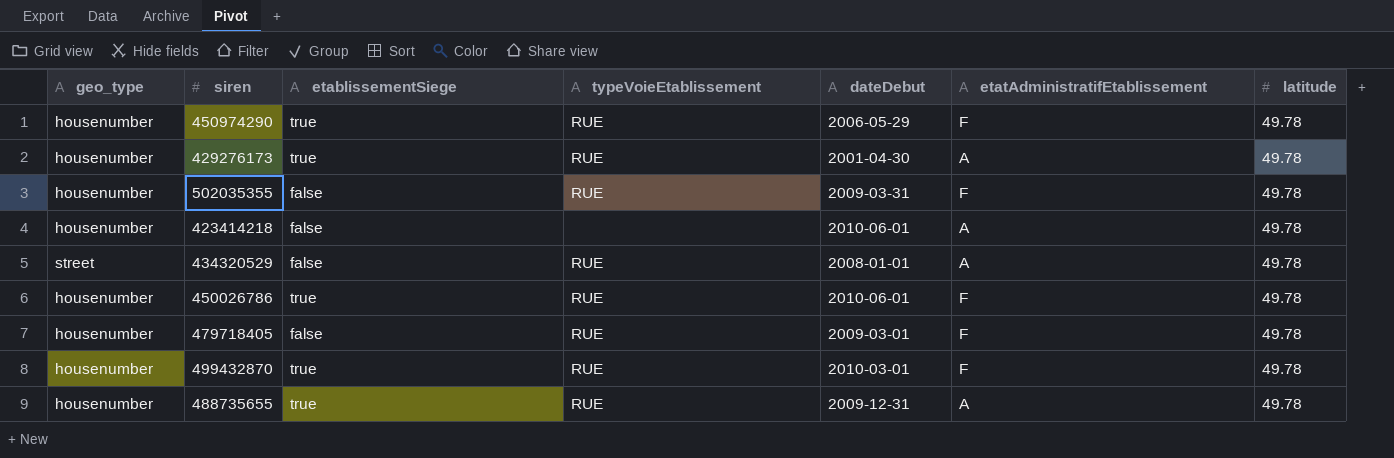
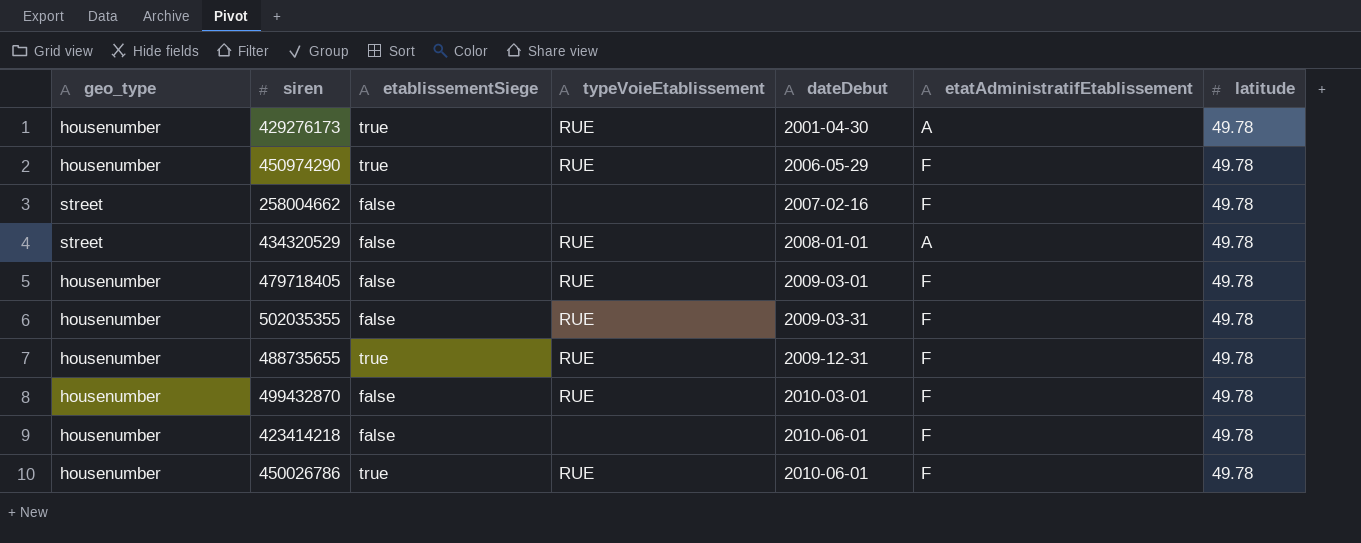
row order: none -> dateDebut ascending
row 258004662: none -> street | false | none | 2007-02-16 | F | 49.78
488735655 | etatAdministratifEtablissement: A -> F
499432870 | etablissementSiege: true -> false
423414218 | etatAdministratifEtablissement: A -> F

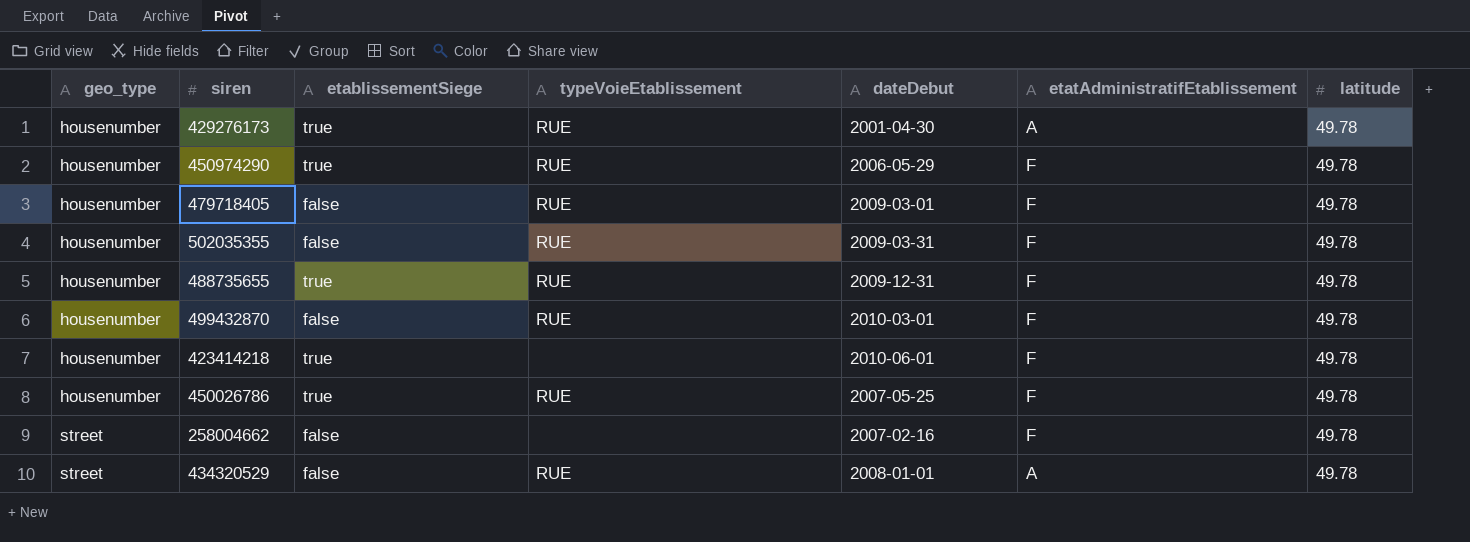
row order: dateDebut ascending -> geo_type ascending
423414218 | etablissementSiege: false -> true
450026786 | dateDebut: 2010-06-01 -> 2007-05-25

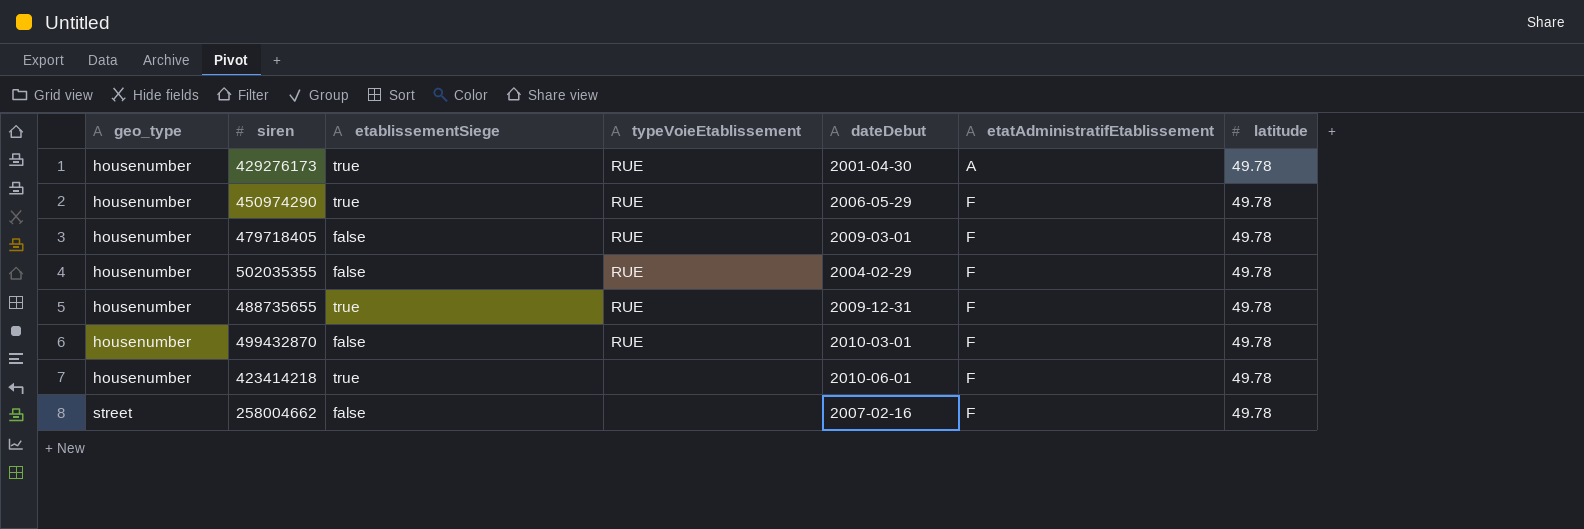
row 450026786: housenumber | true | RUE | 2007-05-25 | F | 49.78 -> none
row 434320529: street | false | RUE | 2008-01-01 | A | 49.78 -> none
502035355 | dateDebut: 2009-03-31 -> 2004-02-29

